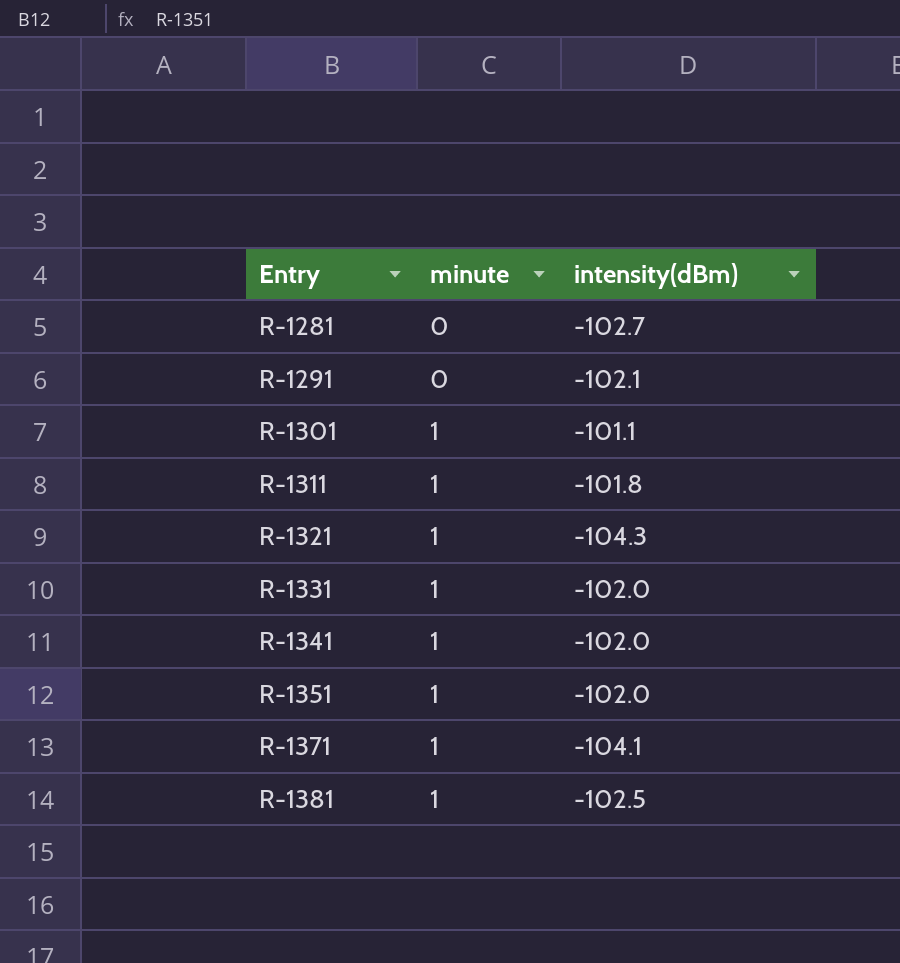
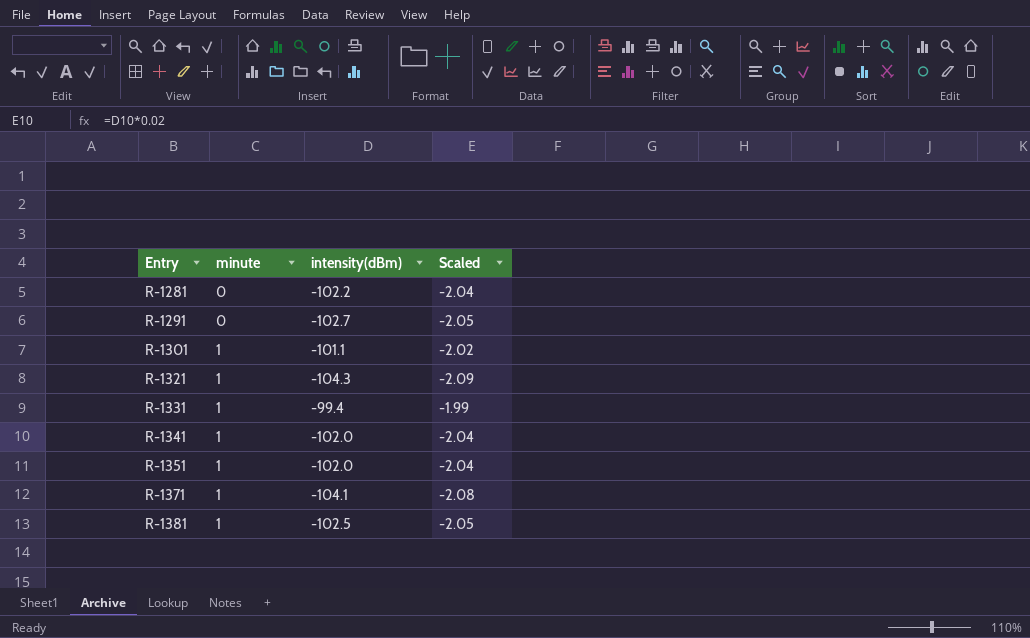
column Scaled | formula: none -> [intensity(dBm)] * 0.02
row R-1311: 1 | -101.8 -> none
R-1281 | intensity(dBm): -102.7 -> -102.2
R-1291 | intensity(dBm): -102.1 -> -102.7
R-1331 | intensity(dBm): -102.0 -> -99.4

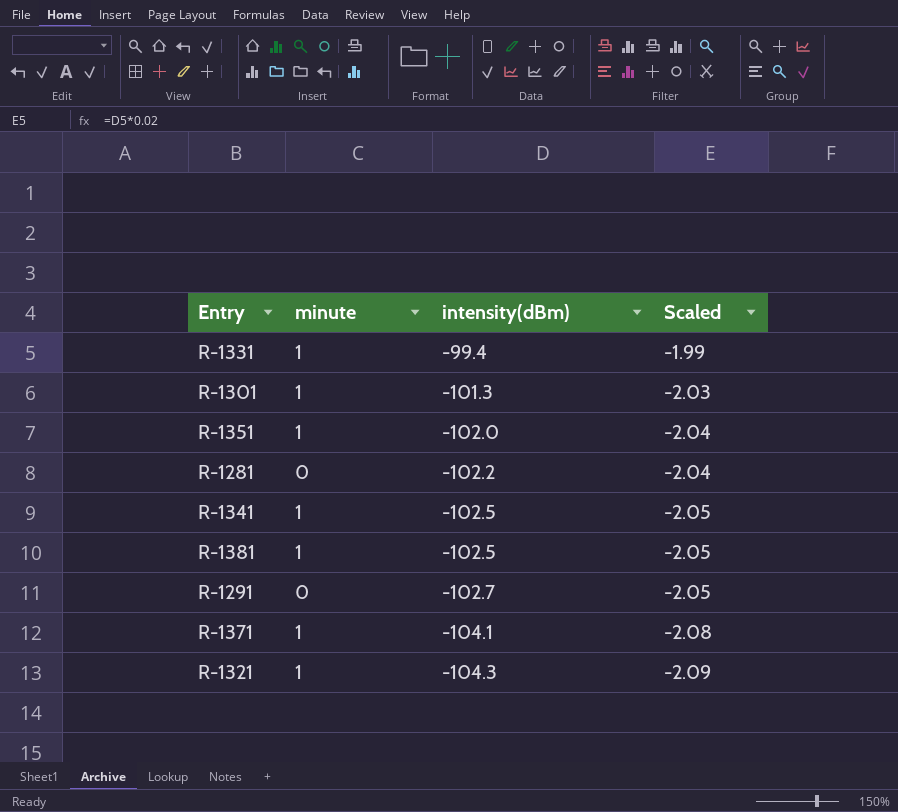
row order: Entry ascending -> intensity(dBm) descending
R-1301 | intensity(dBm): -101.1 -> -101.3
R-1301 | Scaled: -2.02 -> -2.03
R-1341 | intensity(dBm): -102.0 -> -102.5
R-1341 | Scaled: -2.04 -> -2.05

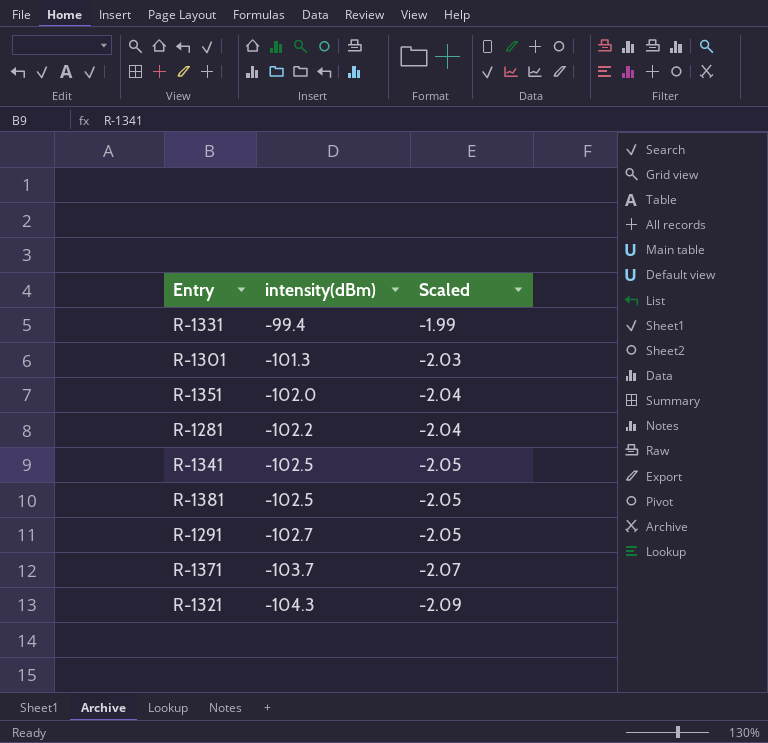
column minute | position: 2 -> none
R-1371 | intensity(dBm): -104.1 -> -103.7
R-1371 | Scaled: -2.08 -> -2.07

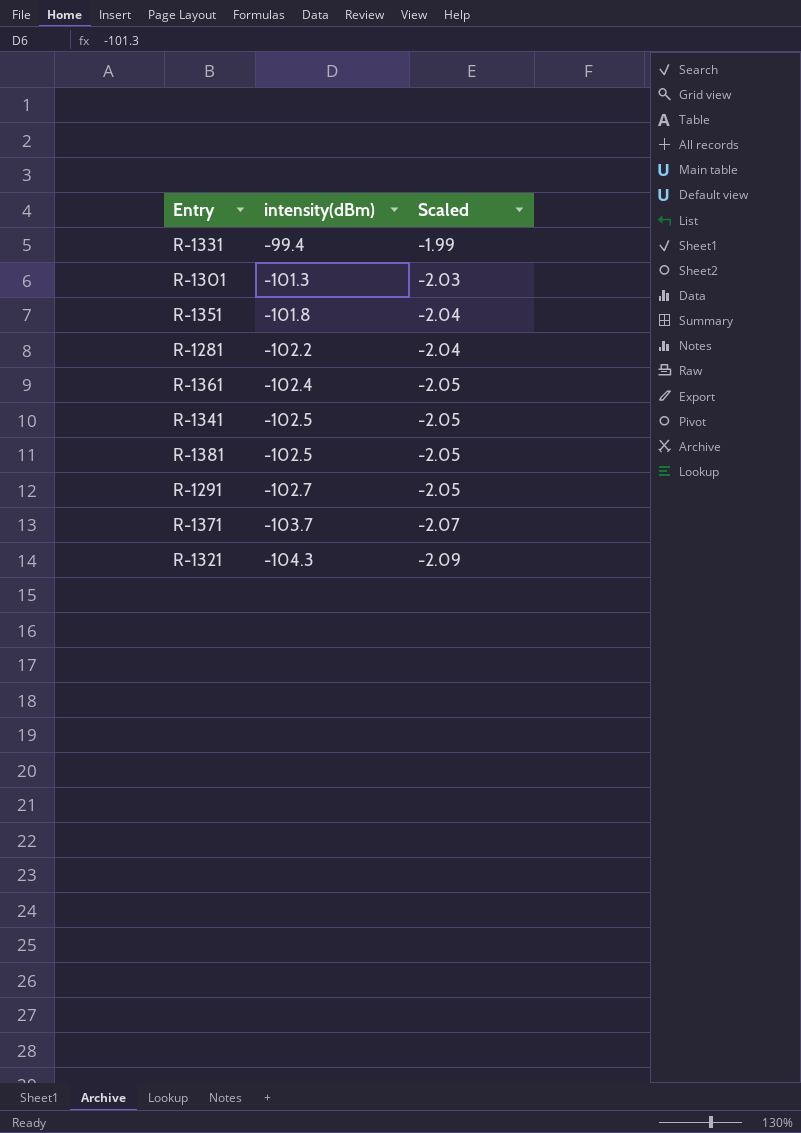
R-1351 | intensity(dBm): -102.0 -> -101.8
row R-1361: none -> -102.4 | -2.05

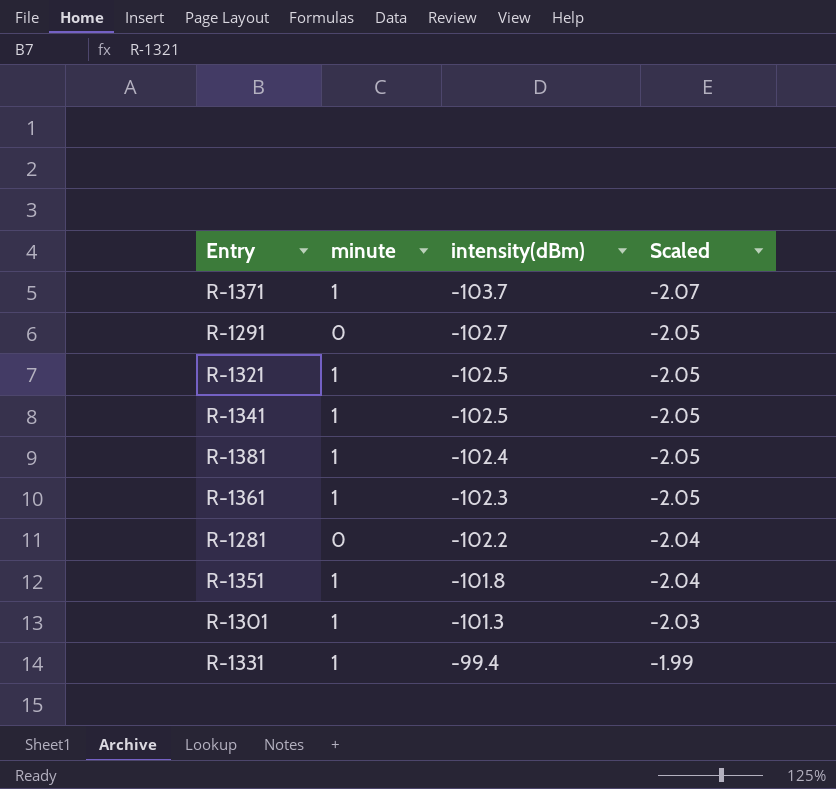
row order: intensity(dBm) descending -> intensity(dBm) ascending
column minute | position: none -> 2
R-1321 | intensity(dBm): -104.3 -> -102.5
R-1321 | Scaled: -2.09 -> -2.05
R-1381 | intensity(dBm): -102.5 -> -102.4
R-1361 | intensity(dBm): -102.4 -> -102.3

